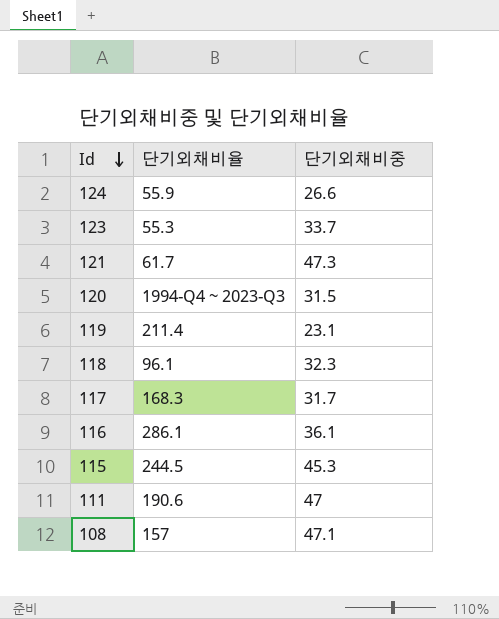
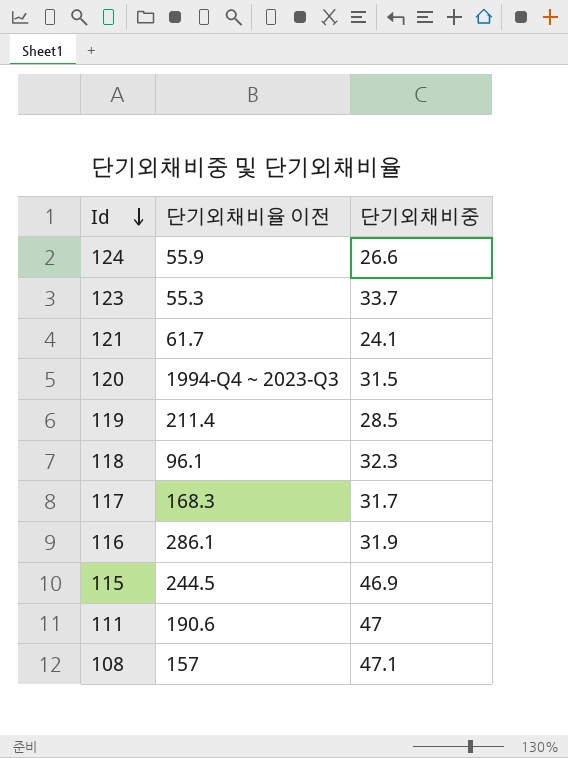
column name: 단기외채비율 -> 단기외채비율 이전
121 | 단기외채비중: 47.3 -> 24.1
119 | 단기외채비중: 23.1 -> 28.5
116 | 단기외채비중: 36.1 -> 31.9
115 | 단기외채비중: 45.3 -> 46.9

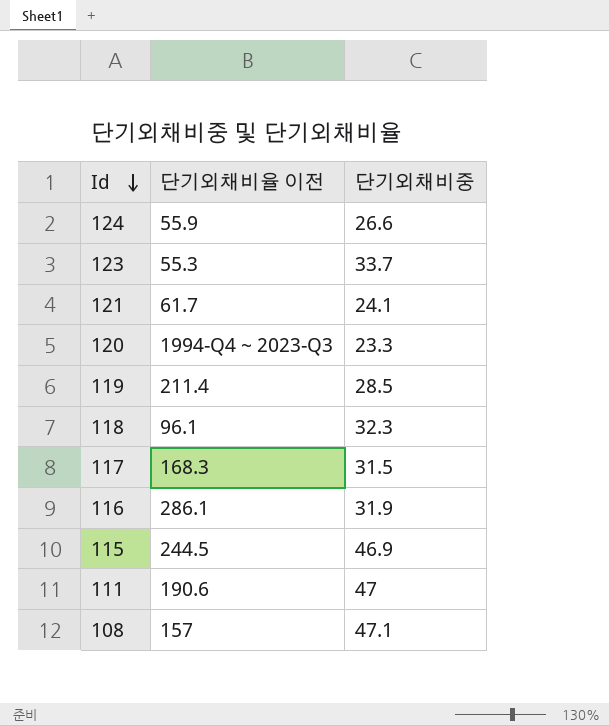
120 | 단기외채비중: 31.5 -> 23.3
117 | 단기외채비중: 31.7 -> 31.5

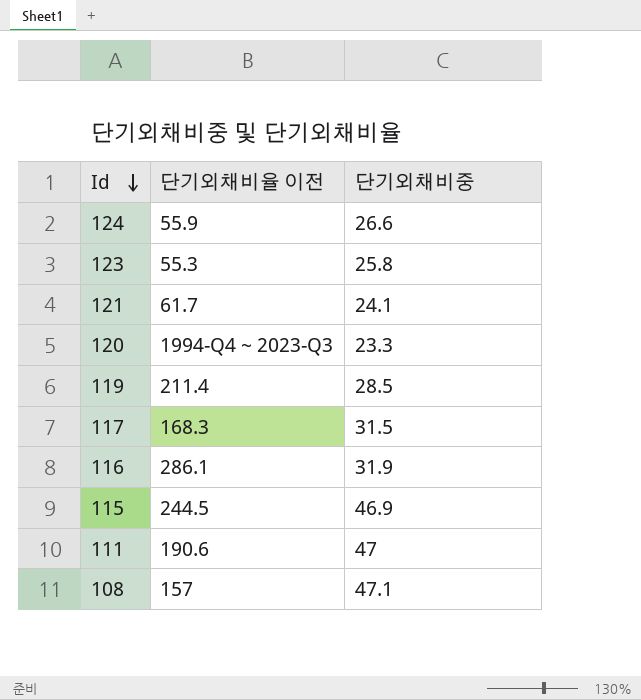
row 118: 96.1 | 32.3 -> none
123 | 단기외채비중: 33.7 -> 25.8

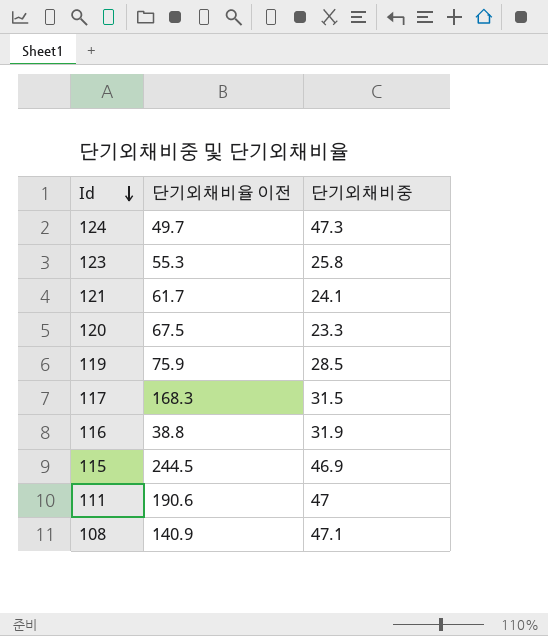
124 | 단기외채비율 이전: 55.9 -> 49.7
124 | 단기외채비중: 26.6 -> 47.3
120 | 단기외채비율 이전: 1994-Q4 ~ 2023-Q3 -> 67.5
119 | 단기외채비율 이전: 211.4 -> 75.9
116 | 단기외채비율 이전: 286.1 -> 38.8
108 | 단기외채비율 이전: 157 -> 140.9

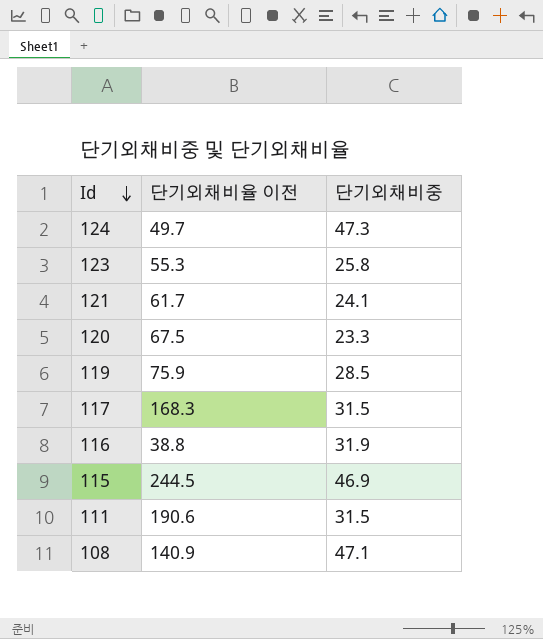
111 | 단기외채비중: 47 -> 31.5

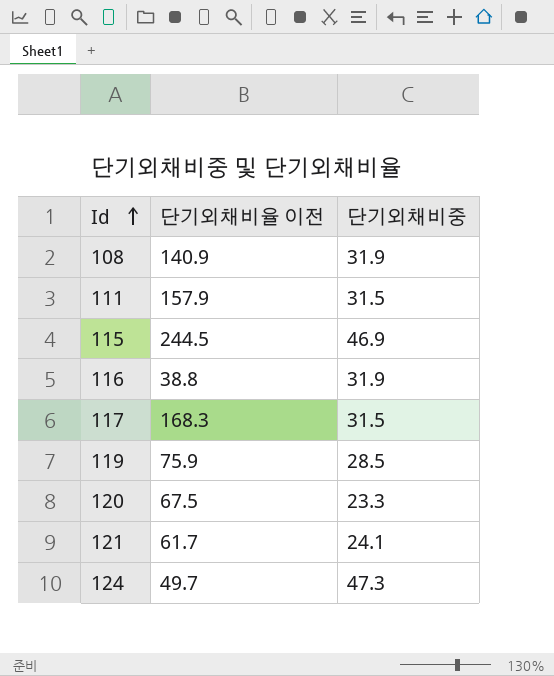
row order: Id descending -> Id ascending
row 123: 55.3 | 25.8 -> none
108 | 단기외채비중: 47.1 -> 31.9
111 | 단기외채비율 이전: 190.6 -> 157.9

